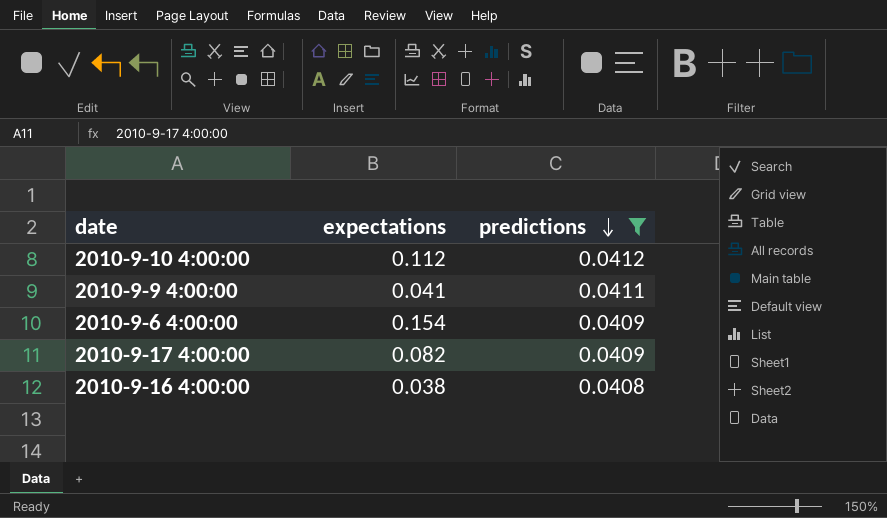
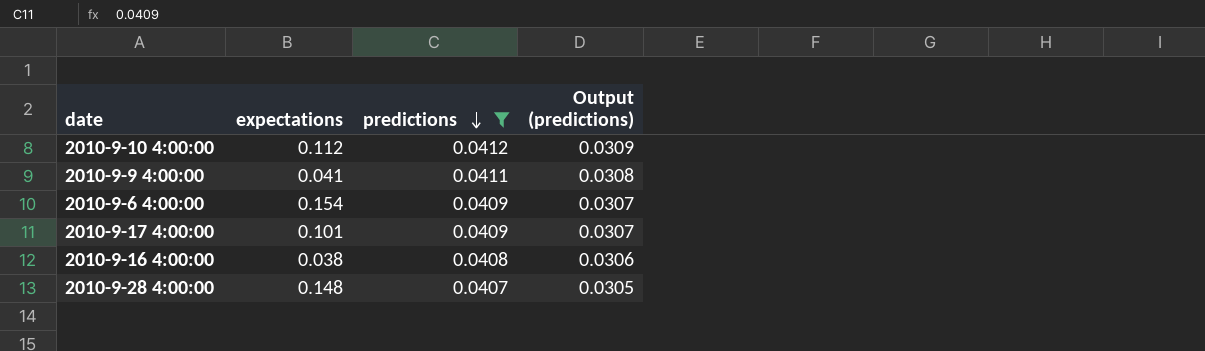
column Output (predictions) | formula: none -> [predictions] * 0.75
2010-9-17 4:00:00 | expectations: 0.082 -> 0.101
row 2010-9-28 4:00:00: none -> 0.148 | 0.0407 | 0.0305

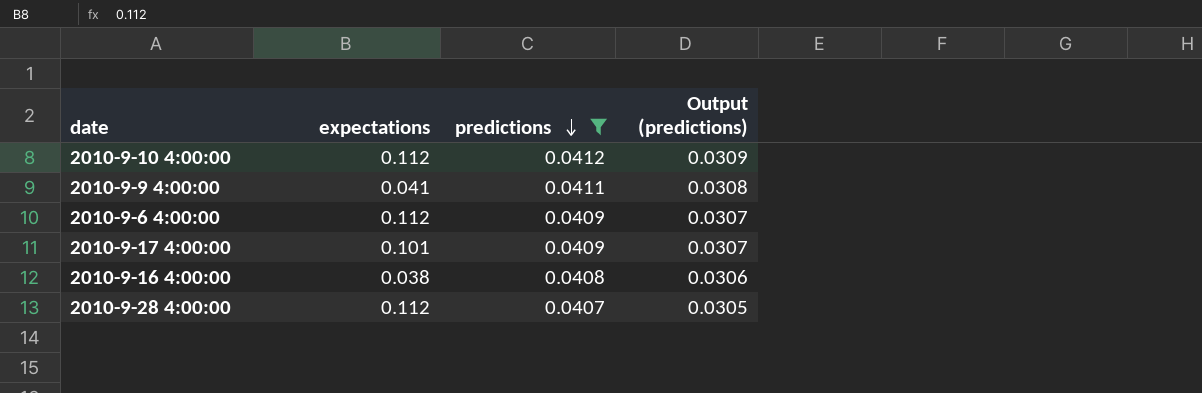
2010-9-6 4:00:00 | expectations: 0.154 -> 0.112
2010-9-28 4:00:00 | expectations: 0.148 -> 0.112

